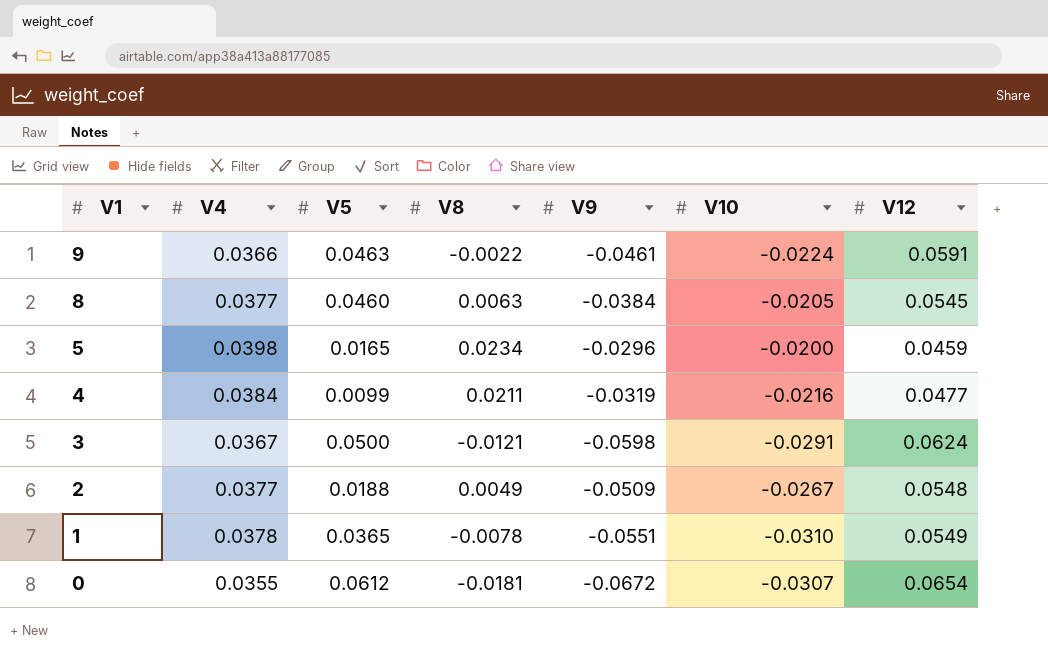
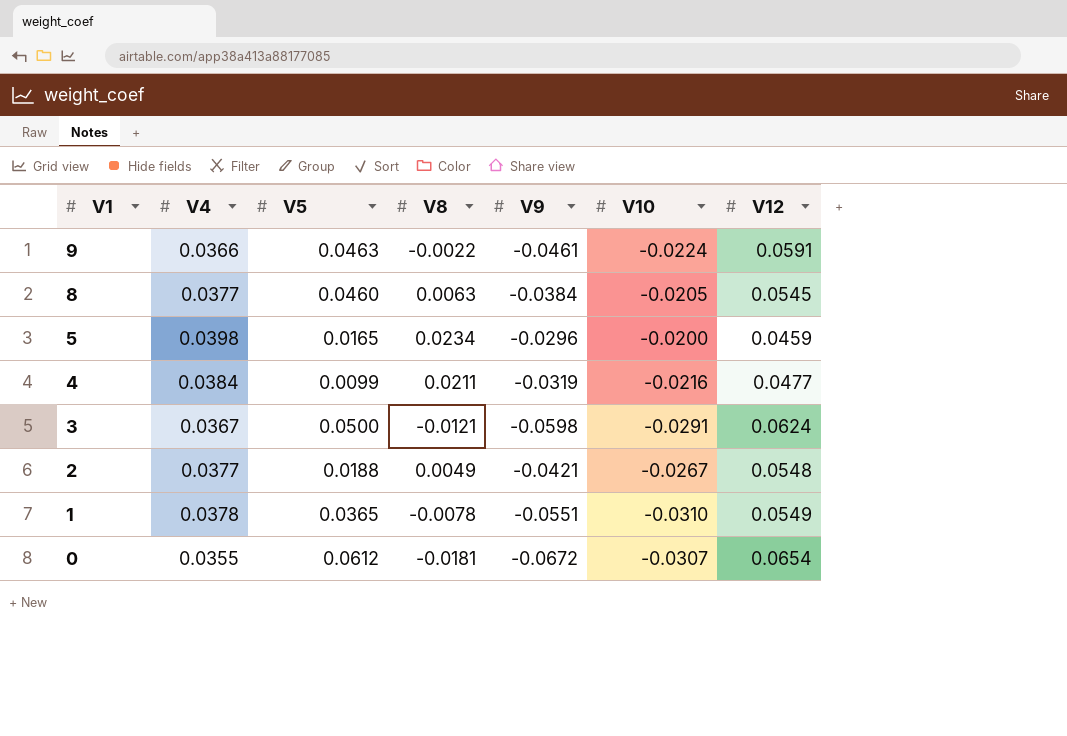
2 | V9: -0.0509 -> -0.0421

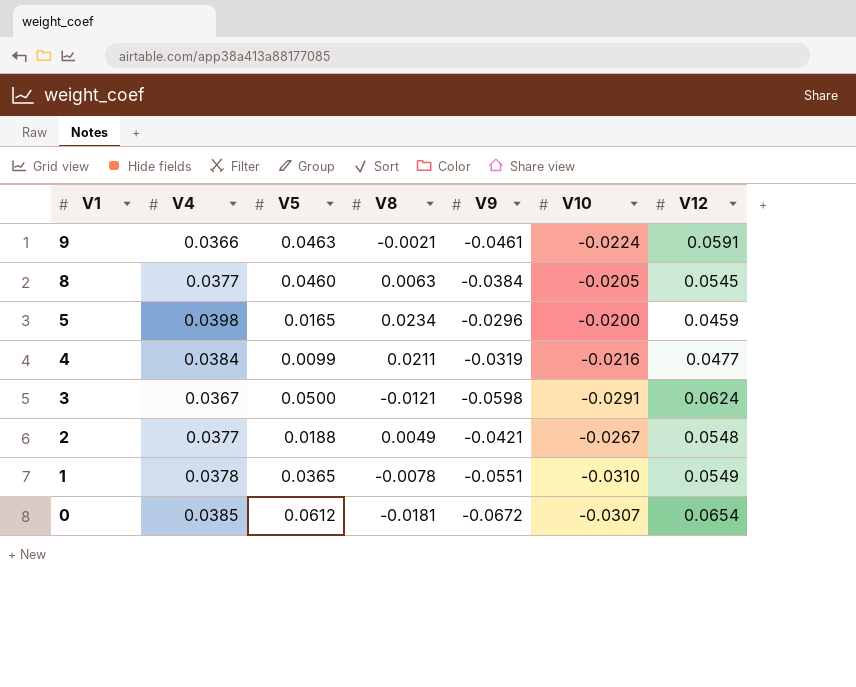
9 | V8: -0.0022 -> -0.0021
0 | V4: 0.0355 -> 0.0385

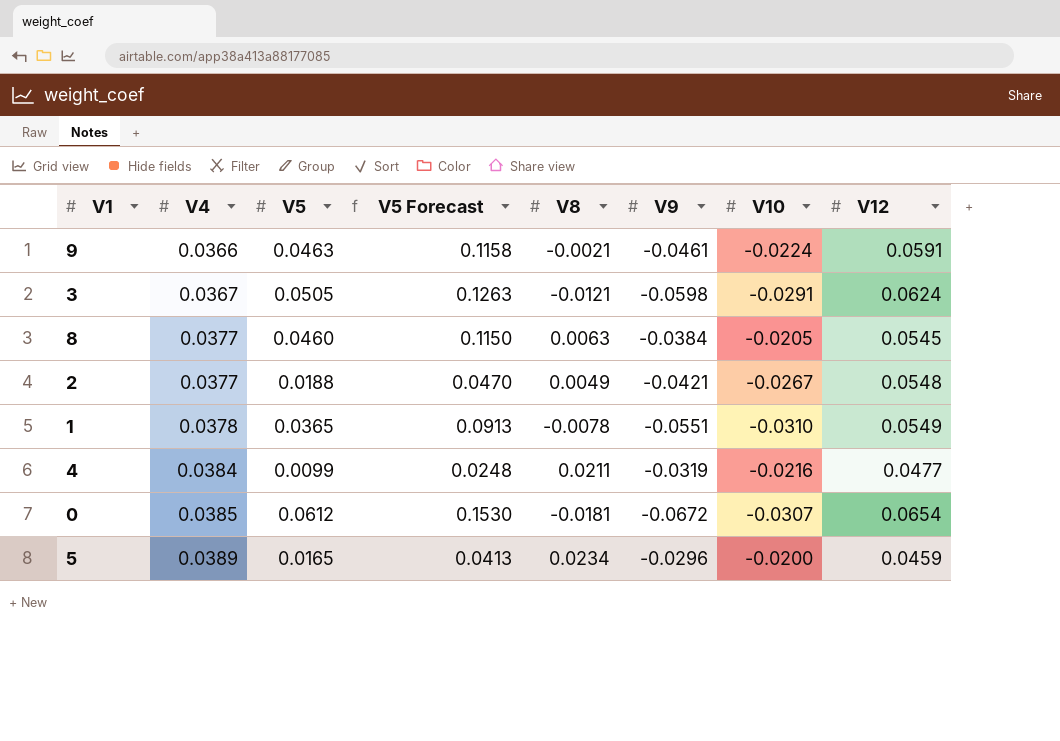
row order: V1 descending -> V4 ascending
column V5 Forecast | formula: none -> [V5] * 2.5
3 | V5: 0.0500 -> 0.0505
5 | V4: 0.0398 -> 0.0389

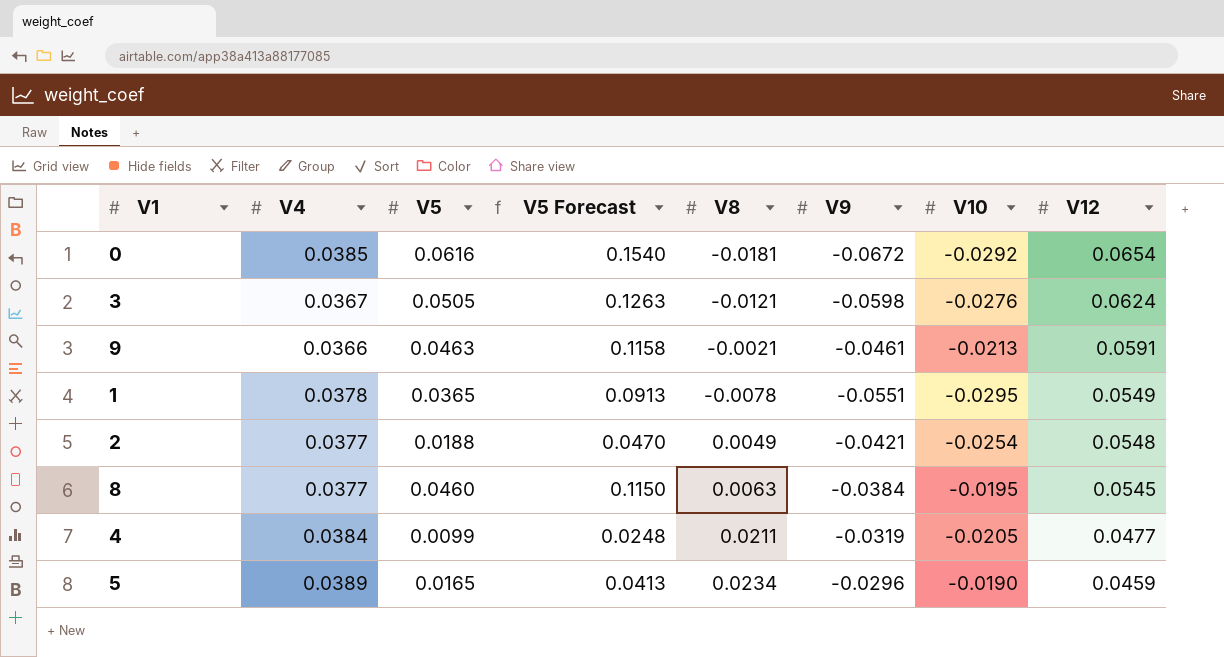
row order: V4 ascending -> V12 descending
0 | V5: 0.0612 -> 0.0616
0 | V5 Forecast: 0.1530 -> 0.1540
0 | V10: -0.0307 -> -0.0292
3 | V10: -0.0291 -> -0.0276
9 | V10: -0.0224 -> -0.0213
1 | V10: -0.0310 -> -0.0295
2 | V10: -0.0267 -> -0.0254
8 | V10: -0.0205 -> -0.0195
4 | V10: -0.0216 -> -0.0205
5 | V10: -0.0200 -> -0.0190

